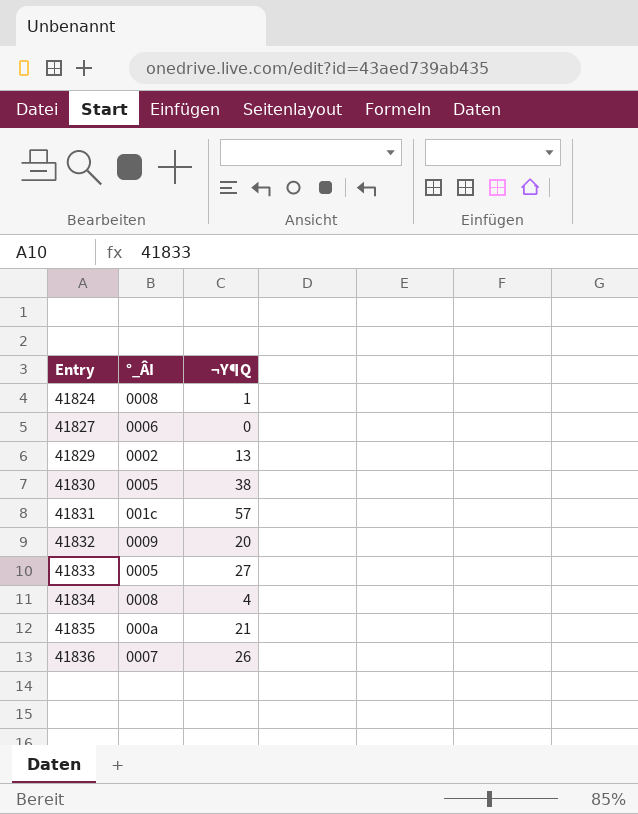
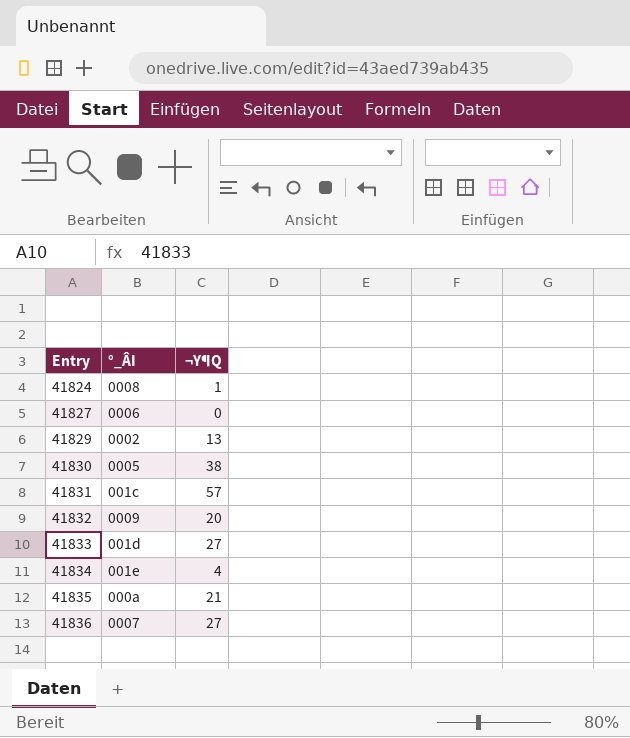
41833 | °_ÂI: 0005 -> 001d
41834 | °_ÂI: 0008 -> 001e
41836 | ¬Y¶Q: 26 -> 27

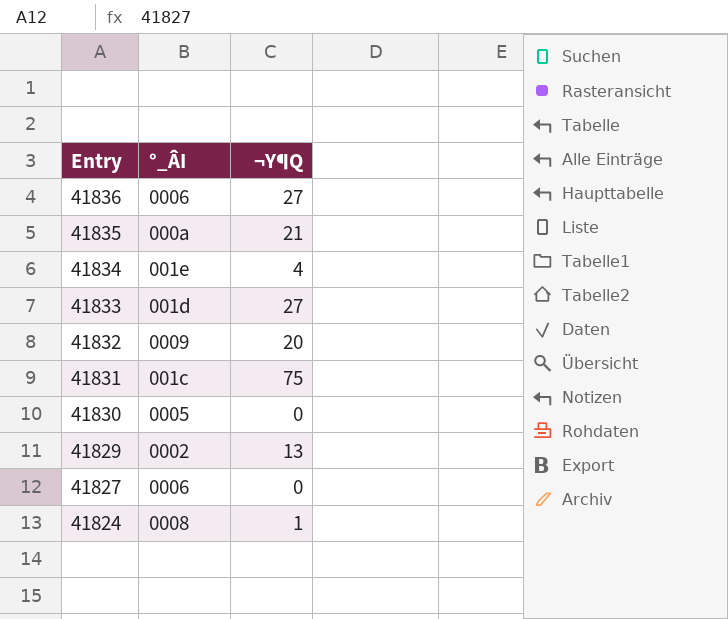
row order: Entry ascending -> Entry descending
41836 | °_ÂI: 0007 -> 0006
41831 | ¬Y¶Q: 57 -> 75
41830 | ¬Y¶Q: 38 -> 0

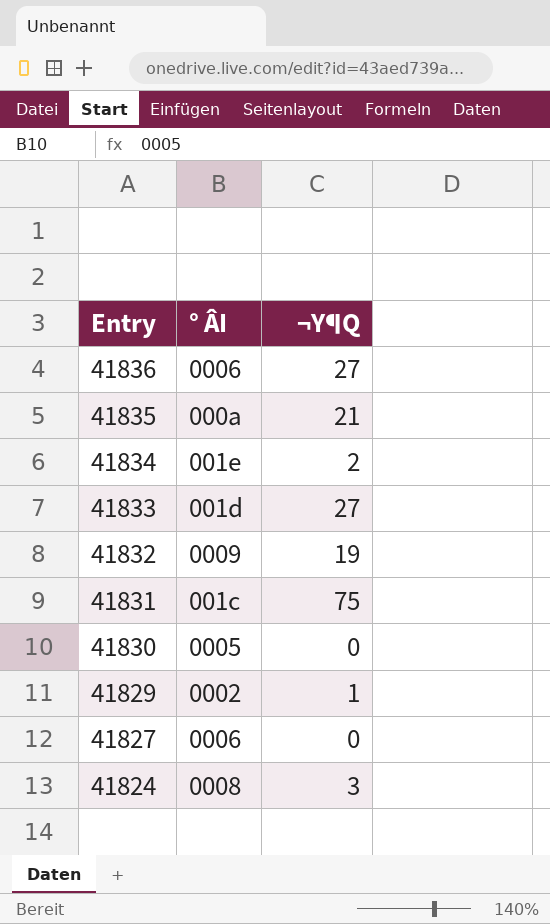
column name: °_ÂI -> ° ÂI
41834 | ¬Y¶Q: 4 -> 2
41832 | ¬Y¶Q: 20 -> 19
41829 | ¬Y¶Q: 13 -> 1
41824 | ¬Y¶Q: 1 -> 3

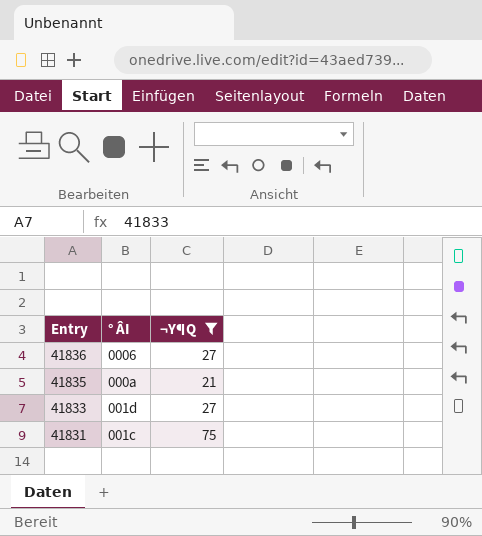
filter: none -> ¬Y¶Q >= 21

